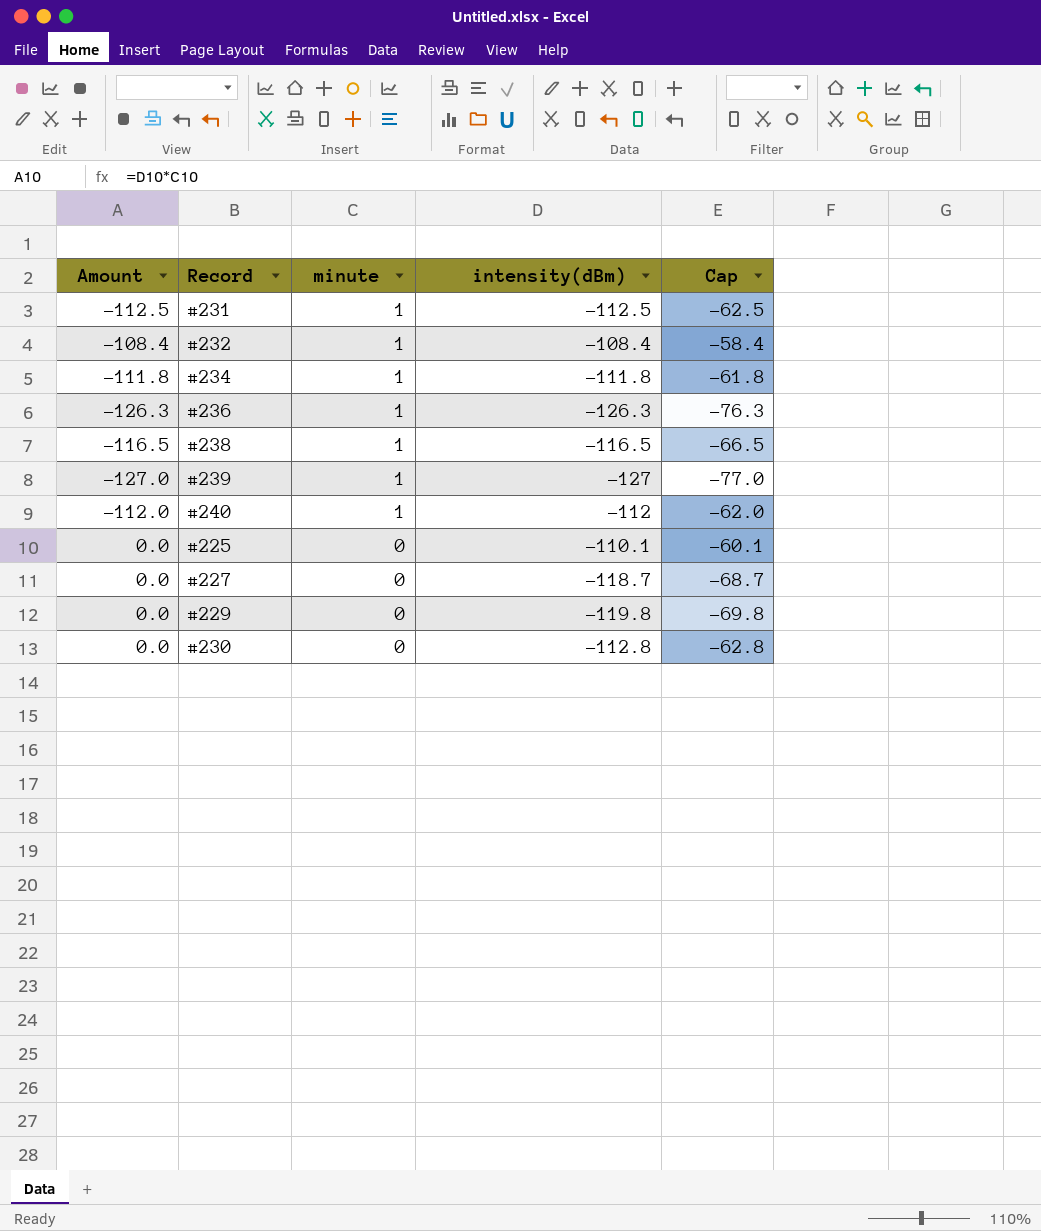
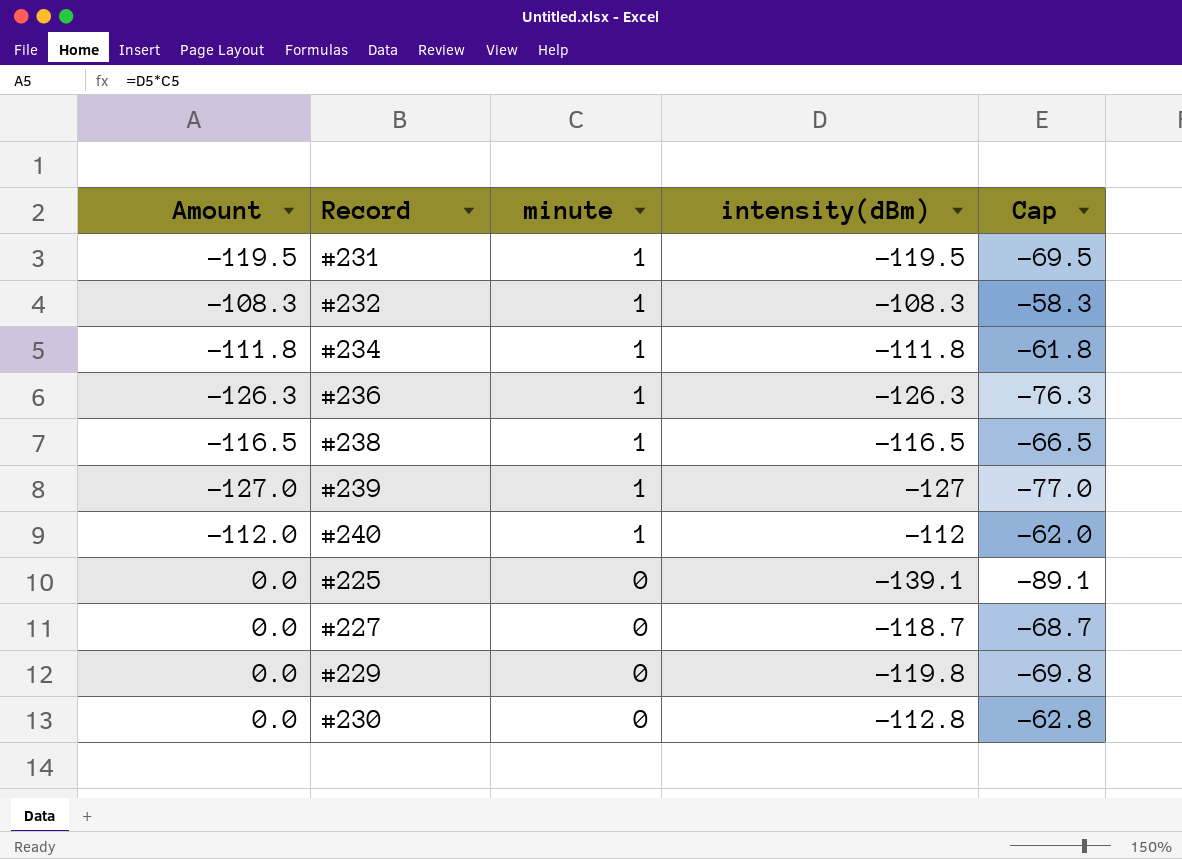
#231 | Amount: -112.5 -> -119.5
#231 | intensity(dBm): -112.5 -> -119.5
#231 | Cap: -62.5 -> -69.5
#232 | Amount: -108.4 -> -108.3
#232 | intensity(dBm): -108.4 -> -108.3
#232 | Cap: -58.4 -> -58.3
#225 | intensity(dBm): -110.1 -> -139.1
#225 | Cap: -60.1 -> -89.1

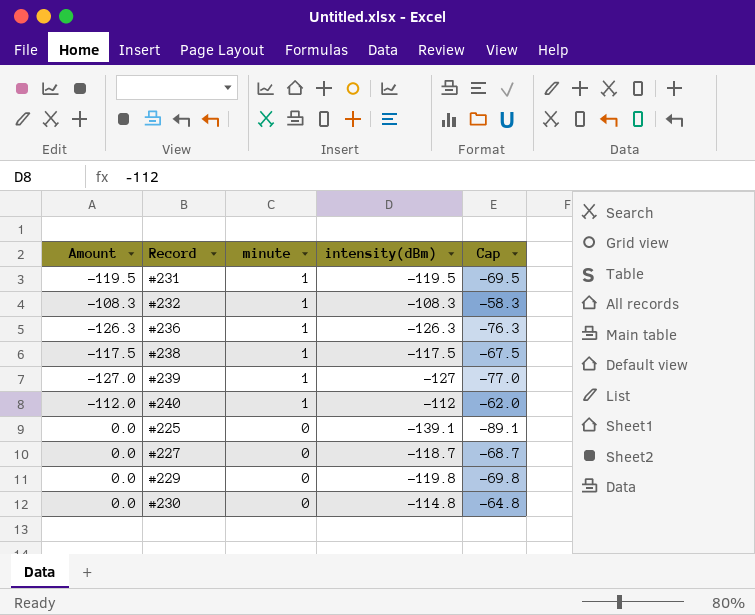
row #234: -111.8 | 1 | -111.8 | -61.8 -> none
#238 | Amount: -116.5 -> -117.5
#238 | intensity(dBm): -116.5 -> -117.5
#238 | Cap: -66.5 -> -67.5
#230 | intensity(dBm): -112.8 -> -114.8
#230 | Cap: -62.8 -> -64.8

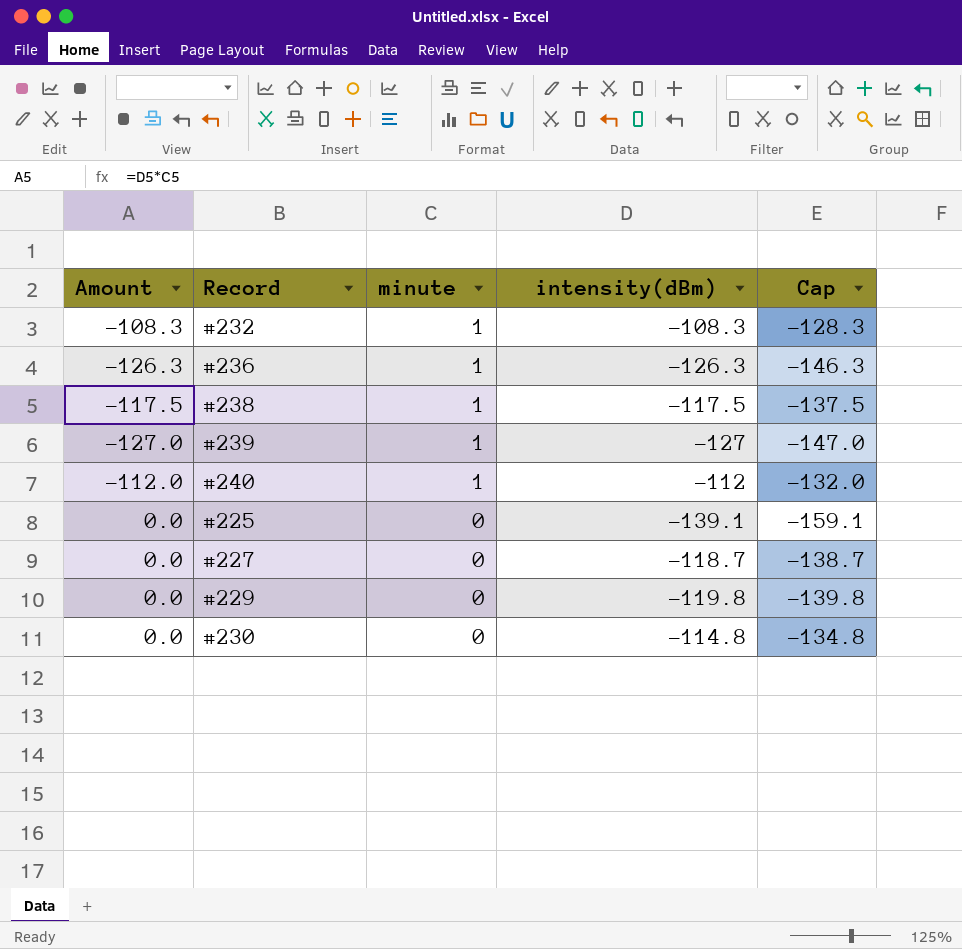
column Cap | formula: [intensity(dBm)] + 50 -> [intensity(dBm)] - 20
row #231: -119.5 | 1 | -119.5 | -69.5 -> none

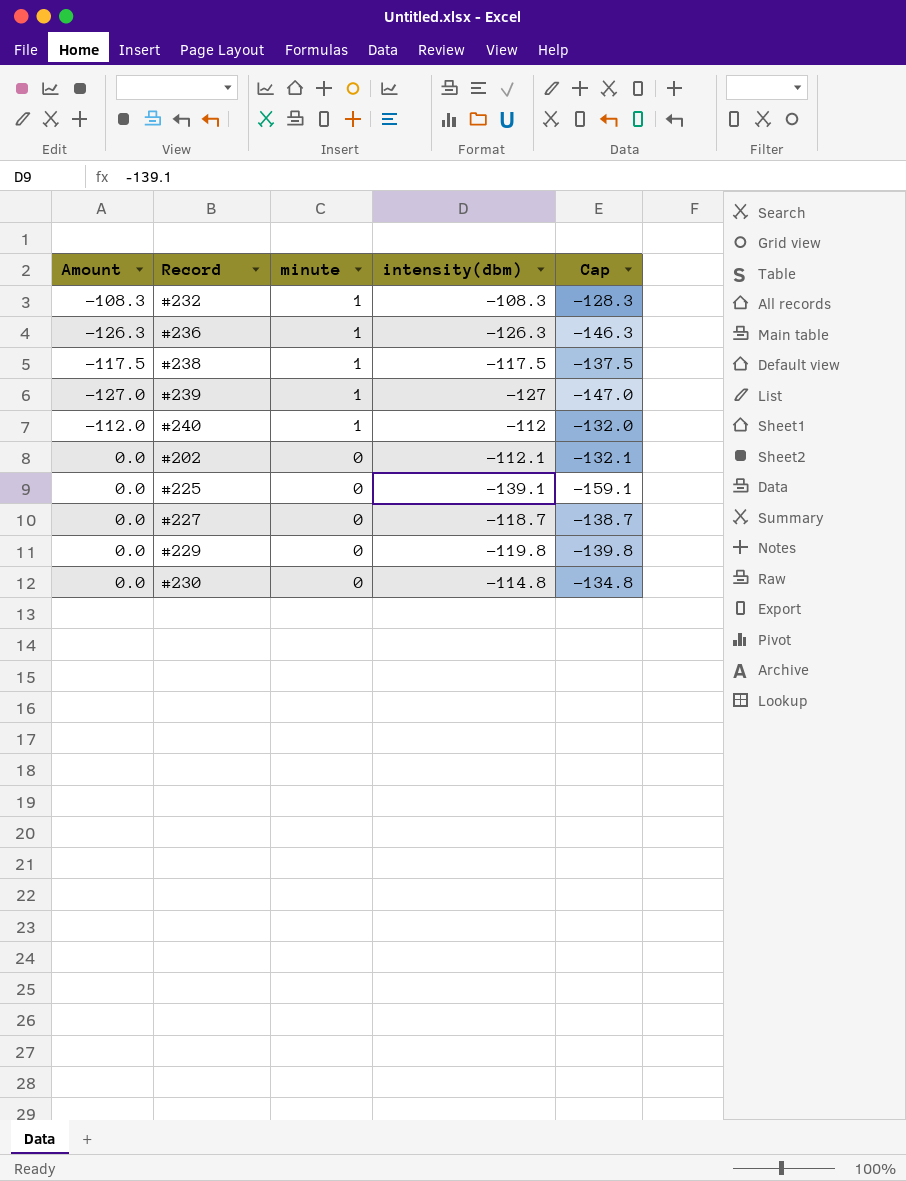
column name: intensity(dBm) -> intensity(dbm)
row #202: none -> 0.0 | 0 | -112.1 | -132.1

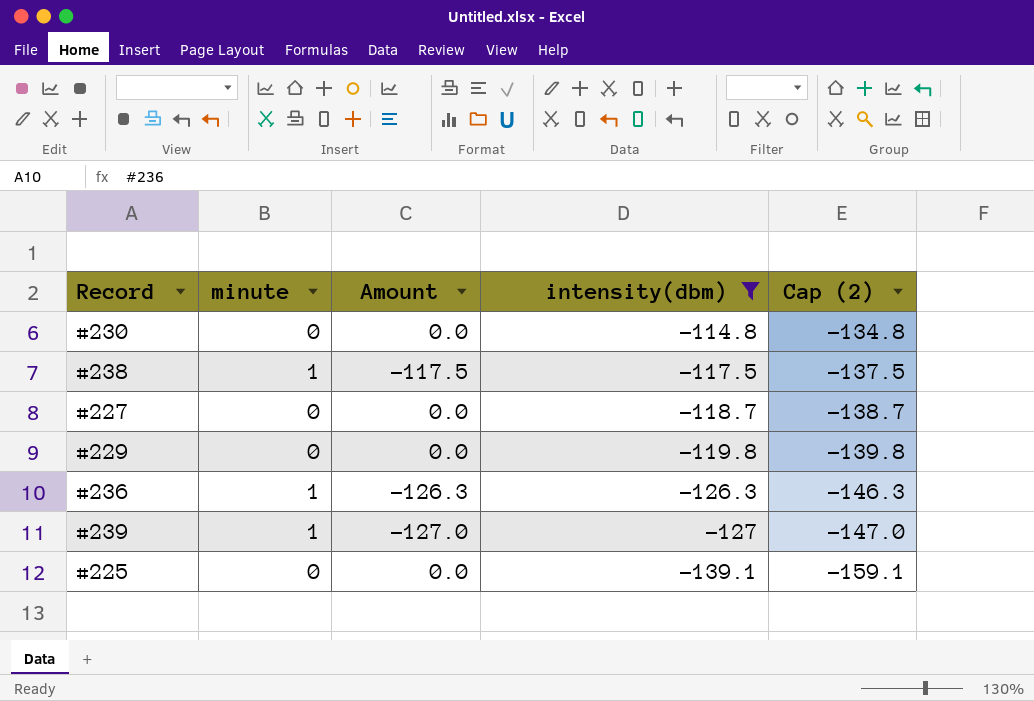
filter: none -> intensity(dbm) <= -114.8
row order: minute descending -> intensity(dbm) descending
column Amount | position: 1 -> 3
column name: Cap -> Cap (2)

